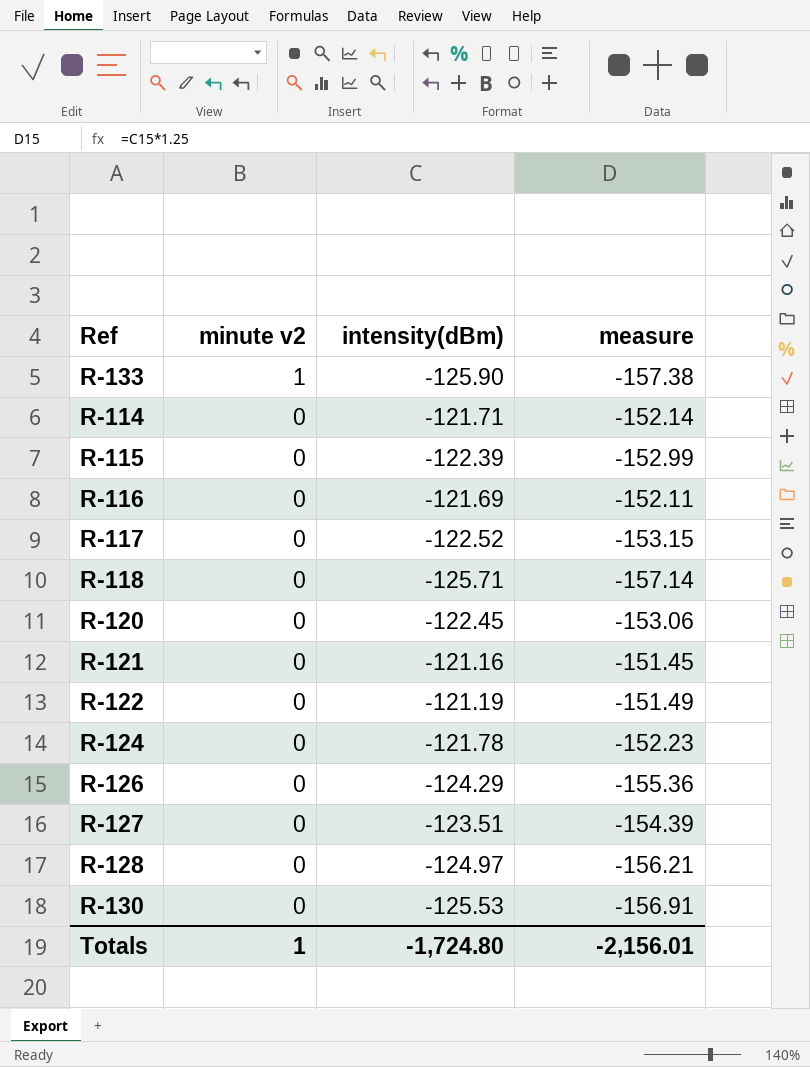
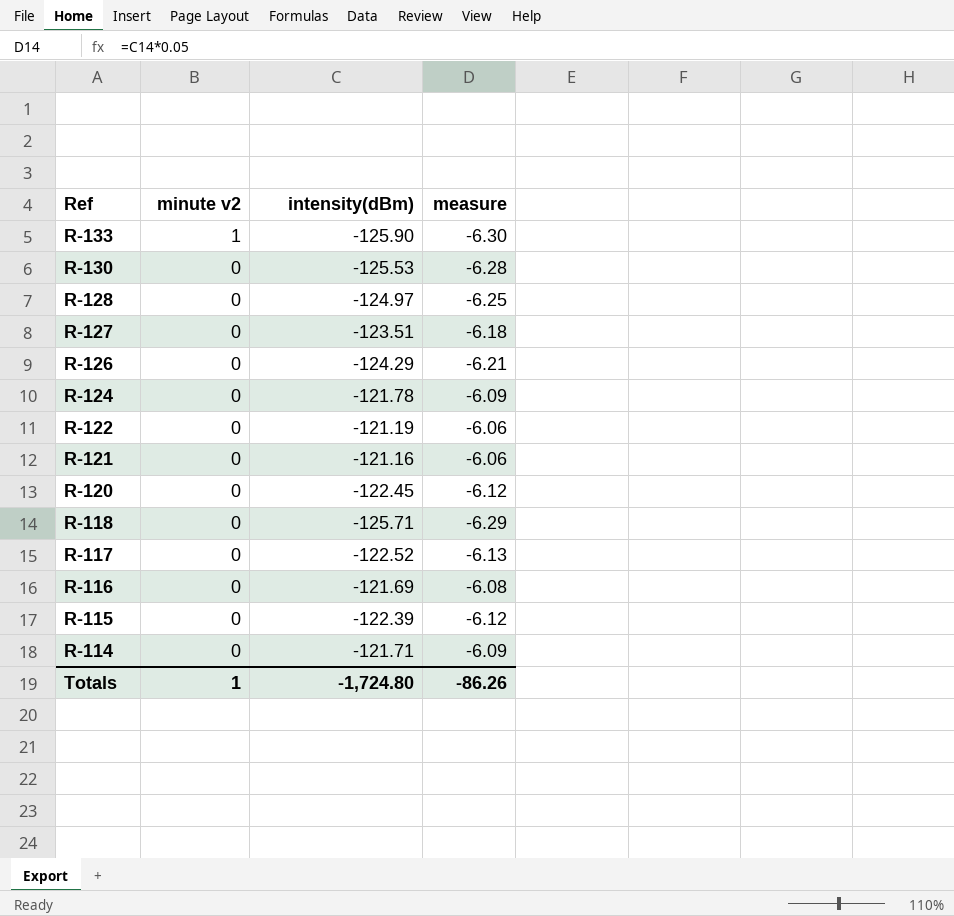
row order: minute v2 descending -> Ref descending
column measure | formula: [intensity(dBm)] * 1.25 -> [intensity(dBm)] * 0.05
Totals | measure: -2,156.01 -> -86.26

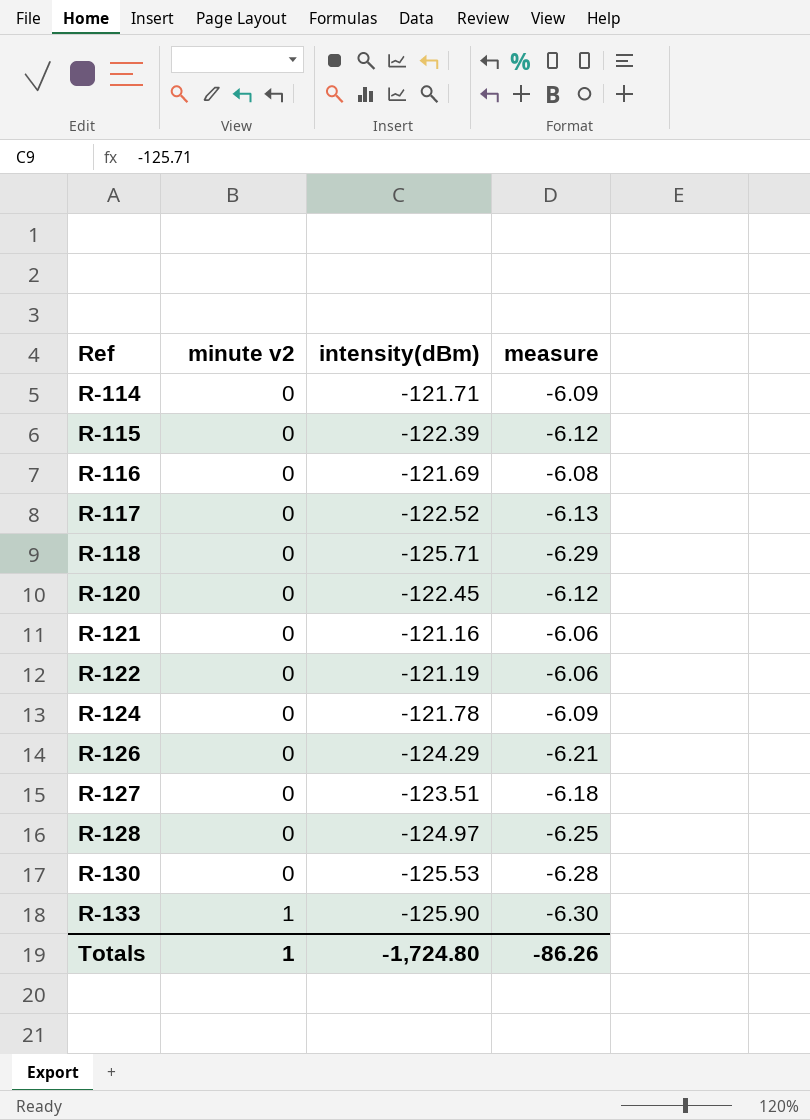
row order: Ref descending -> Ref ascending

